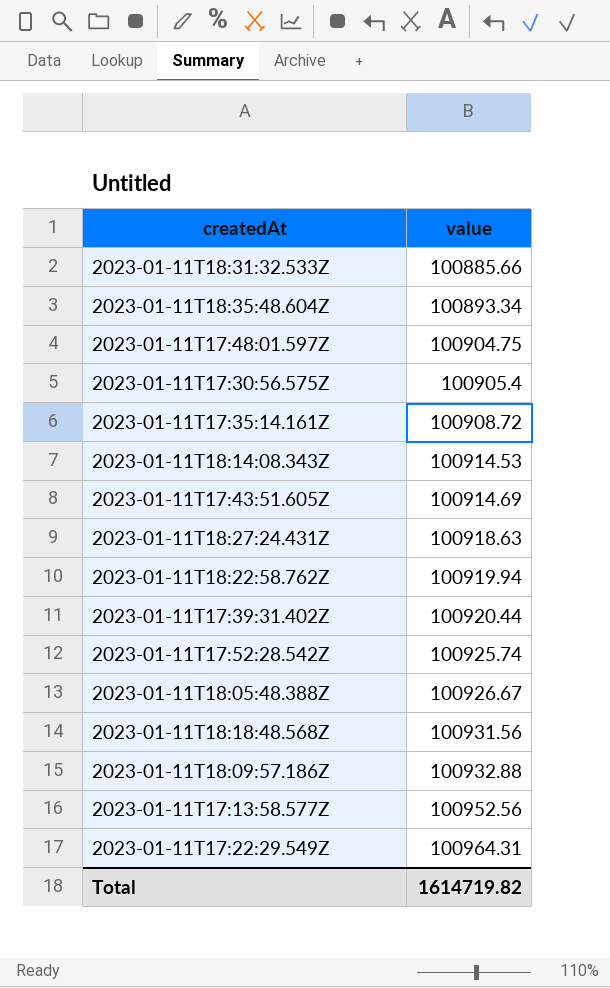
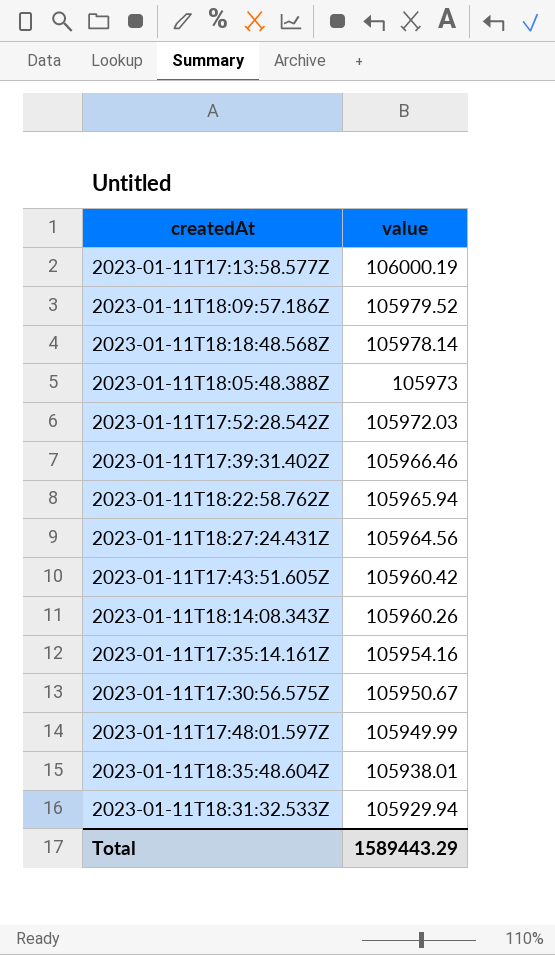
row order: value ascending -> value descending
row 2023-01-11T17:22:29.549Z: 100964.31 -> none
2023-01-11T17:13:58.577Z | value: 100952.56 -> 106000.19
2023-01-11T18:09:57.186Z | value: 100932.88 -> 105979.52
2023-01-11T18:18:48.568Z | value: 100931.56 -> 105978.14
2023-01-11T18:05:48.388Z | value: 100926.67 -> 105973
2023-01-11T17:52:28.542Z | value: 100925.74 -> 105972.03
2023-01-11T17:39:31.402Z | value: 100920.44 -> 105966.46
2023-01-11T18:22:58.762Z | value: 100919.94 -> 105965.94
2023-01-11T18:27:24.431Z | value: 100918.63 -> 105964.56
2023-01-11T17:43:51.605Z | value: 100914.69 -> 105960.42
2023-01-11T18:14:08.343Z | value: 100914.53 -> 105960.26
2023-01-11T17:35:14.161Z | value: 100908.72 -> 105954.16
2023-01-11T17:30:56.575Z | value: 100905.4 -> 105950.67
2023-01-11T17:48:01.597Z | value: 100904.75 -> 105949.99
2023-01-11T18:35:48.604Z | value: 100893.34 -> 105938.01
2023-01-11T18:31:32.533Z | value: 100885.66 -> 105929.94
Total | value: 1614719.82 -> 1589443.29

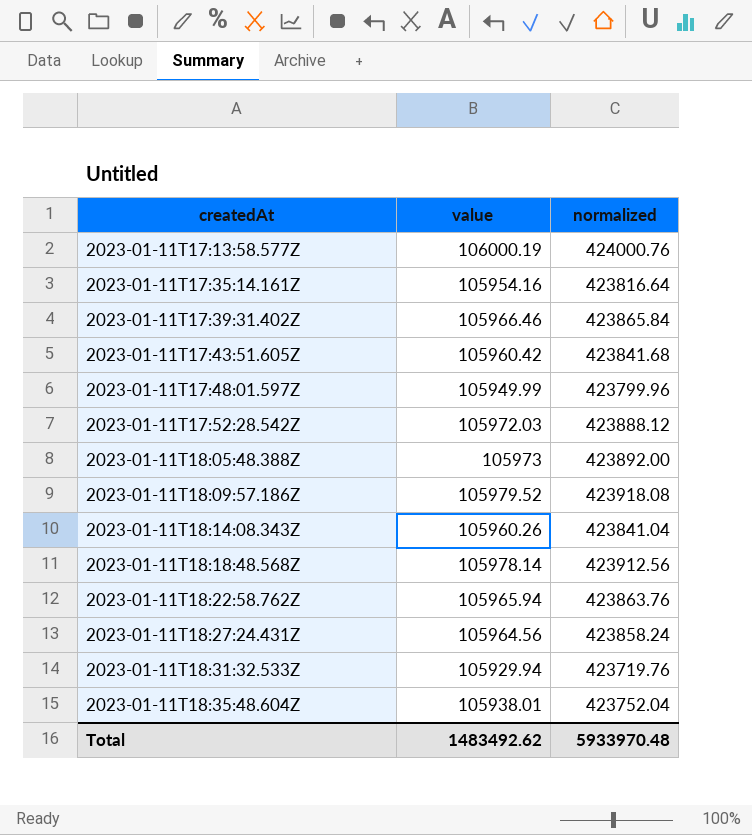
row order: value descending -> createdAt ascending
column normalized | formula: none -> [value] * 4
row 2023-01-11T17:30:56.575Z: 105950.67 -> none
Total | value: 1589443.29 -> 1483492.62

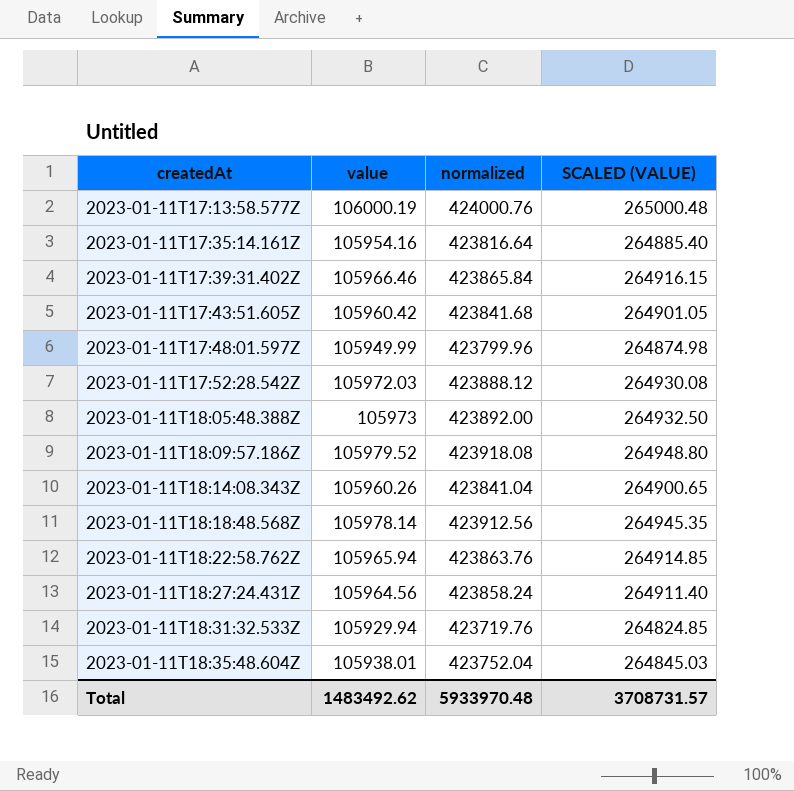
column SCALED (VALUE) | formula: none -> [value] * 2.5

